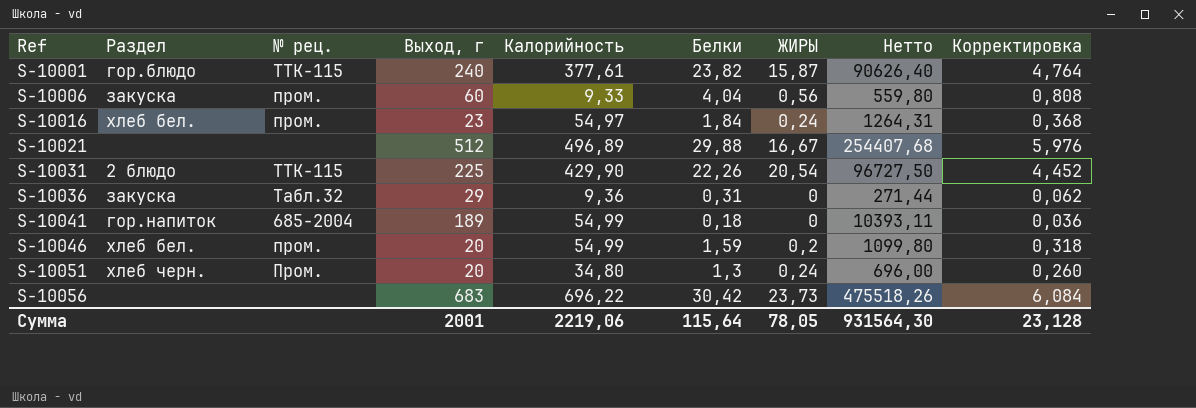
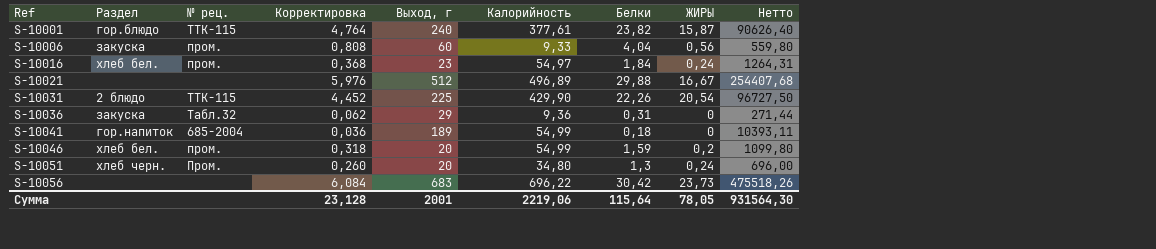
column Корректировка | position: 9 -> 4

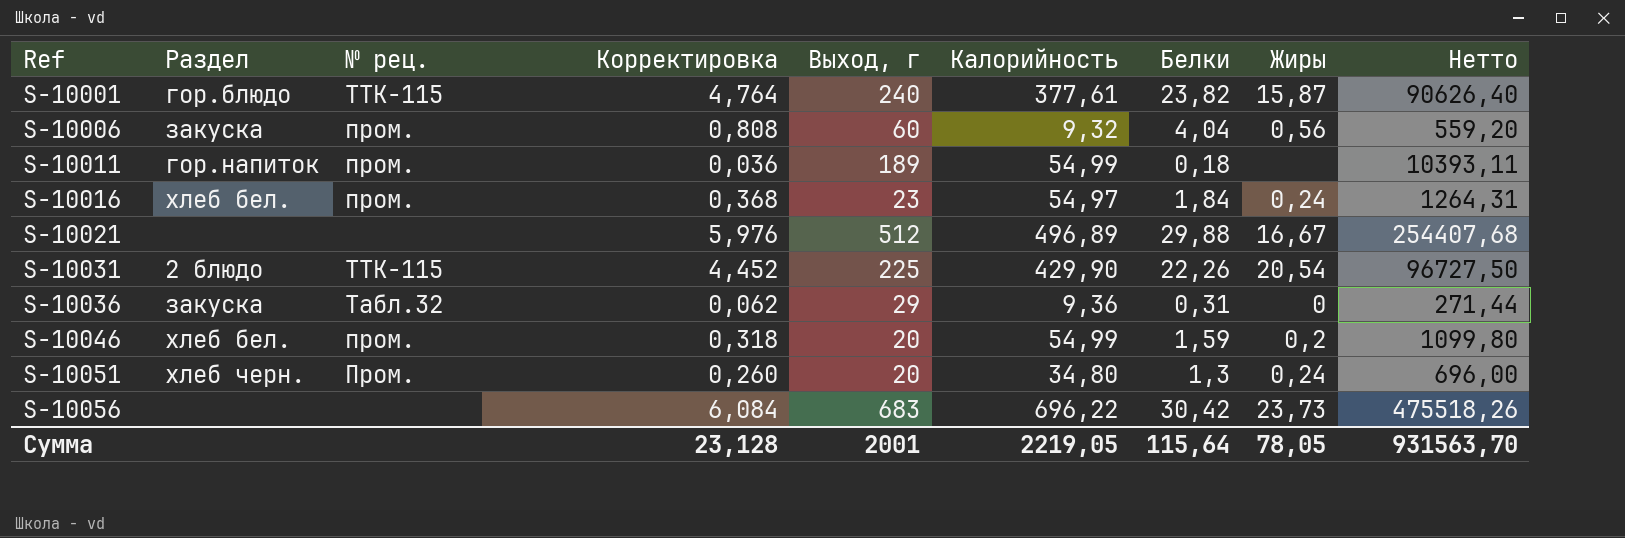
column name: ЖИРЫ -> Жиры
row S-10041: гор.напиток | 685-2004 | 0,036 | 189 | 54,99 | 0,18 | 0 | 10393,11 -> none
S-10006 | Калорийность: 9,33 -> 9,32
S-10006 | Нетто: 559,80 -> 559,20
row S-10011: none -> гор.напиток | пром. | 0,036 | 189 | 54,99 | 0,18 | none | 10393,11
Сумма | Калорийность: 2219,06 -> 2219,05
Сумма | Нетто: 931564,30 -> 931563,70

